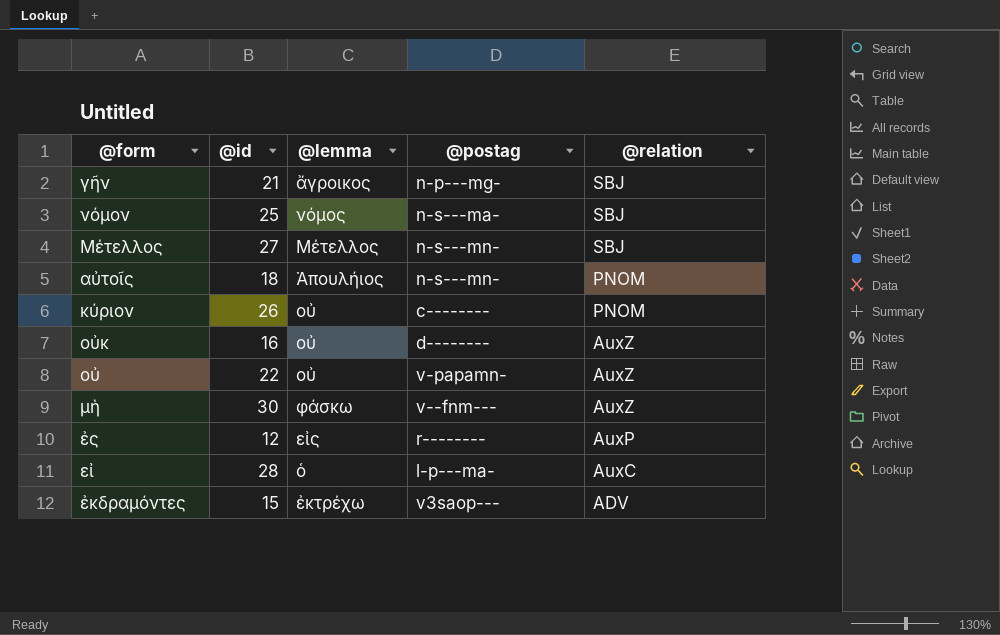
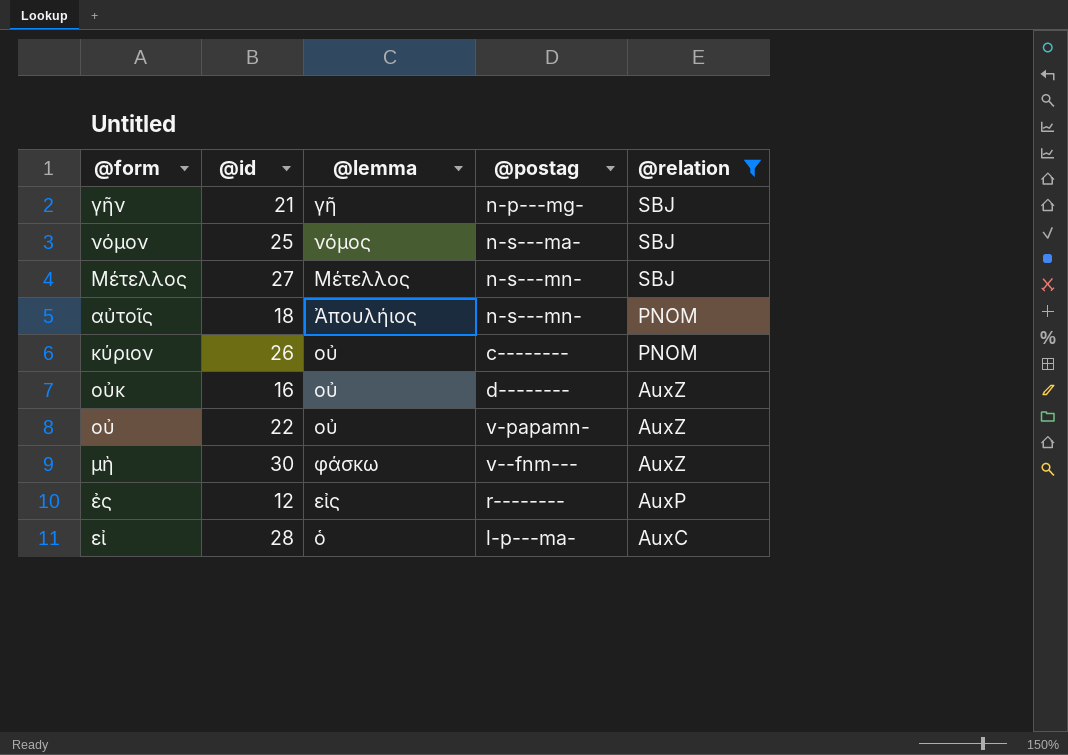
filter: none -> @relation != ADV
γῆν | @lemma: ἄγροικος -> γῆ

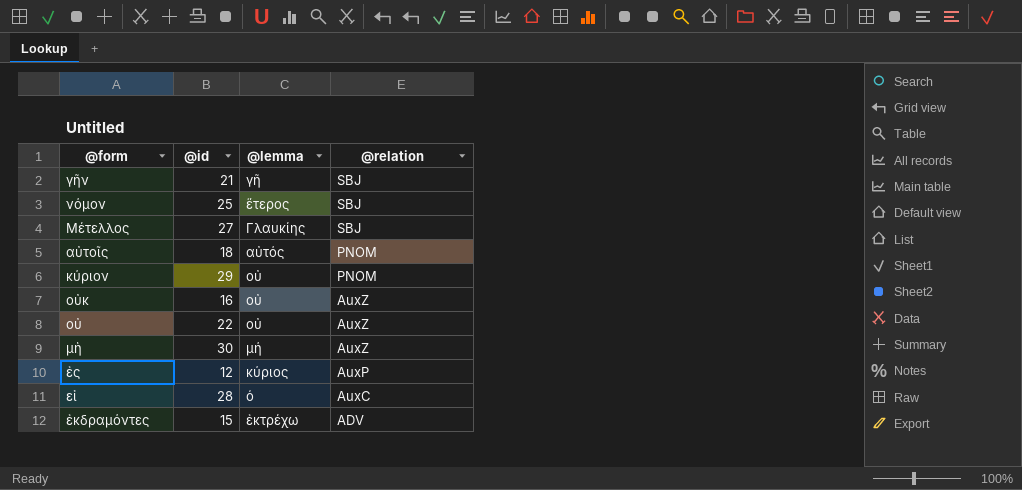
filter: @relation != ADV -> none
column @postag | position: 4 -> none
νόμον | @lemma: νόμος -> ἕτερος
Μέτελλος | @lemma: Μέτελλος -> Γλαυκίης
αὐτοῖς | @lemma: Ἀπουλήιος -> αὐτός
κύριον | @id: 26 -> 29
μὴ | @lemma: φάσκω -> μή
ἐς | @lemma: εἰς -> κύριος

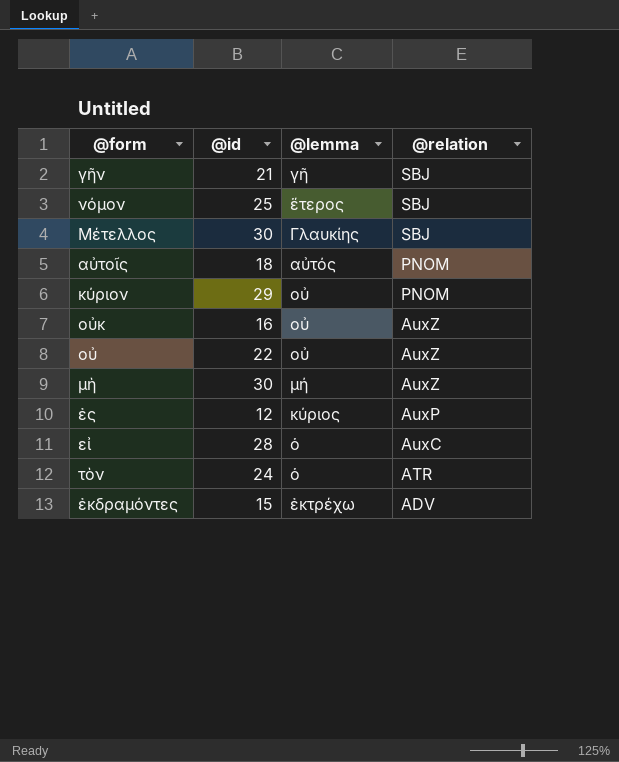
Μέτελλος | @id: 27 -> 30
row τὸν: none -> 24 | ὁ | ATR

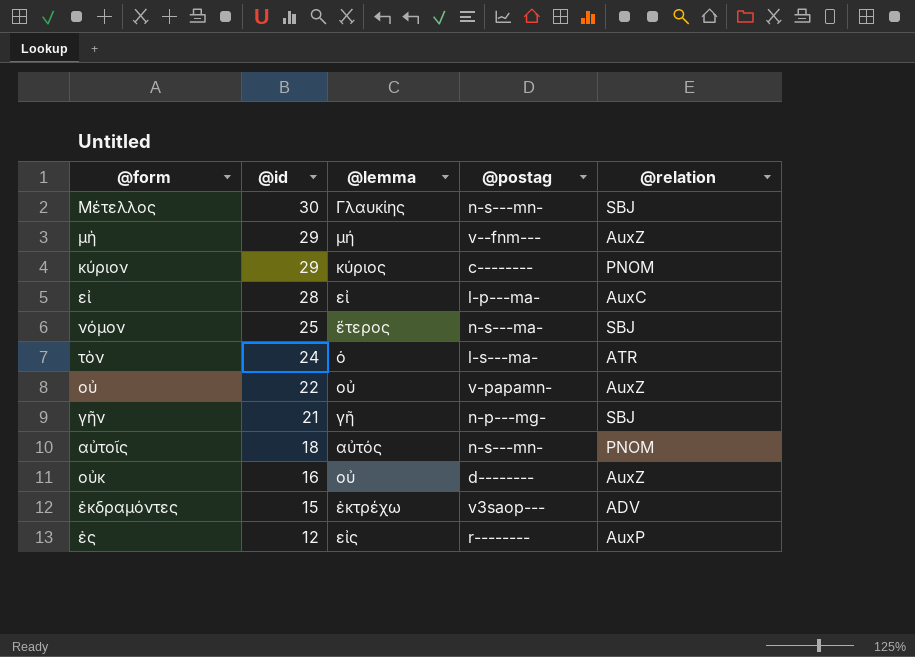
row order: @relation descending -> @id descending
column @postag | position: none -> 4
μὴ | @id: 30 -> 29
κύριον | @lemma: οὐ -> κύριος
εἰ | @lemma: ὁ -> εἰ
ἐς | @lemma: κύριος -> εἰς

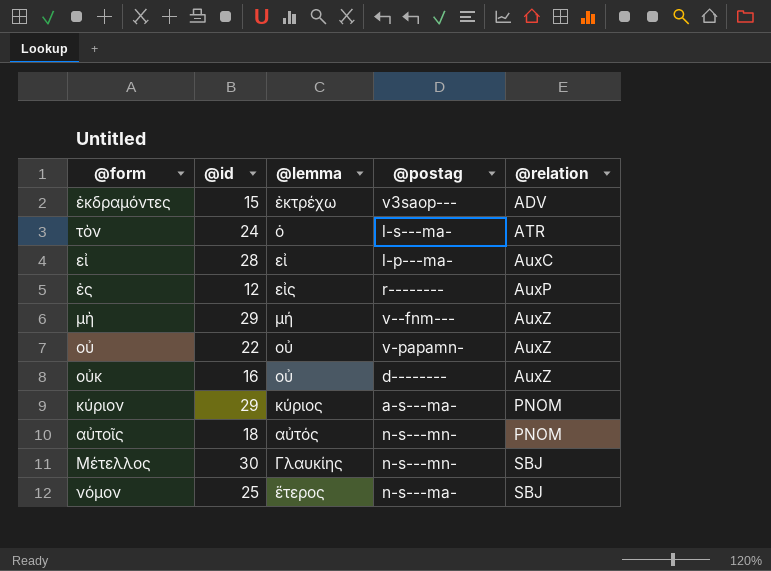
row order: @id descending -> @relation ascending
row γῆν: 21 | γῆ | n-p---mg- | SBJ -> none
κύριον | @postag: c-------- -> a-s---ma-

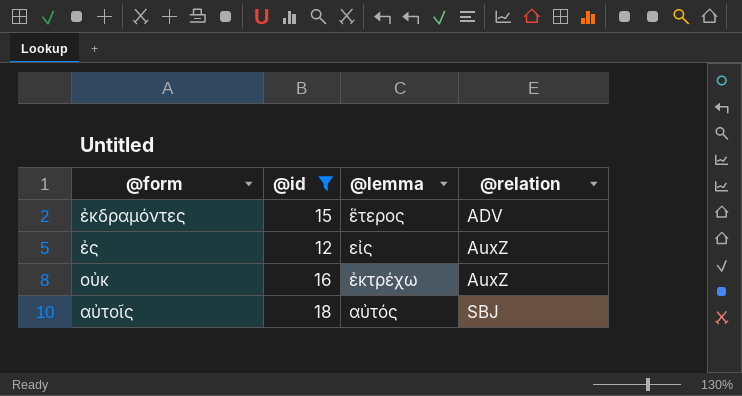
filter: none -> @id <= 18
column @postag | position: 4 -> none
ἐκδραμόντες | @lemma: ἐκτρέχω -> ἕτερος
ἐς | @relation: AuxP -> AuxZ
οὐκ | @lemma: οὐ -> ἐκτρέχω
αὐτοῖς | @relation: PNOM -> SBJ

